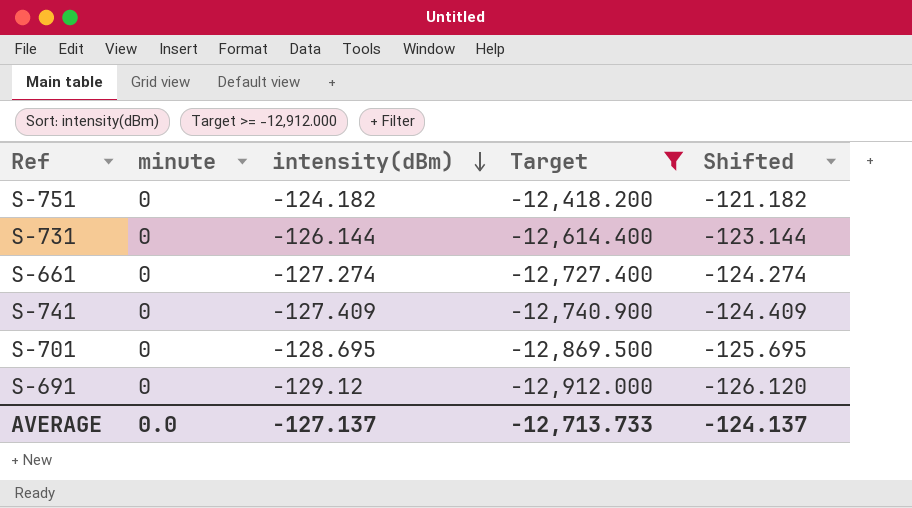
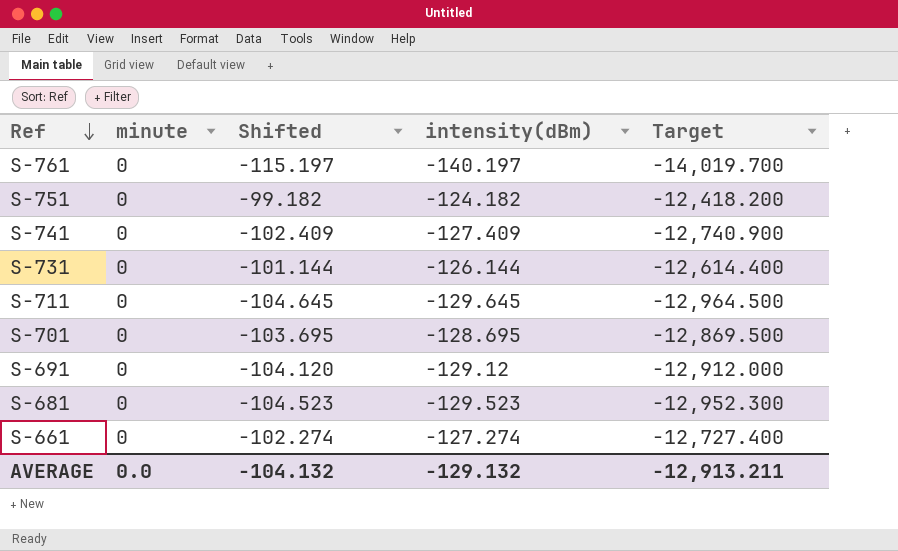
filter: Target >= -12,912.000 -> none
row order: intensity(dBm) descending -> Ref descending
column Shifted | formula: [intensity(dBm)] + 3 -> [intensity(dBm)] + 25
column Shifted | position: 5 -> 3
AVERAGE | Shifted: -124.137 -> -104.132
AVERAGE | intensity(dBm): -127.137 -> -129.132
AVERAGE | Target: -12,713.733 -> -12,913.211

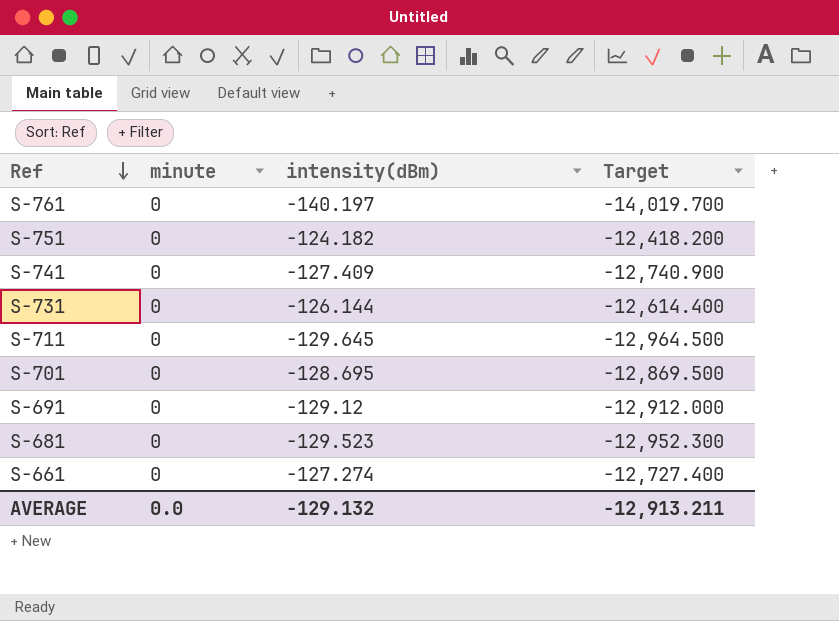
column Shifted | formula: [intensity(dBm)] + 25 -> none

